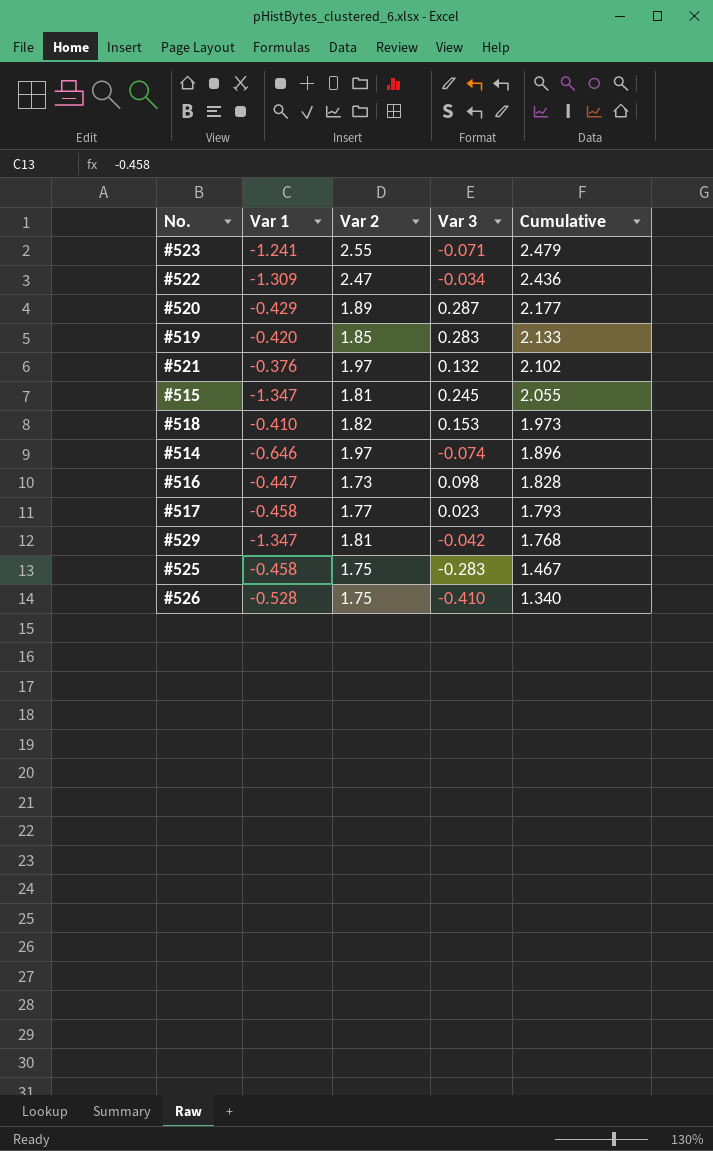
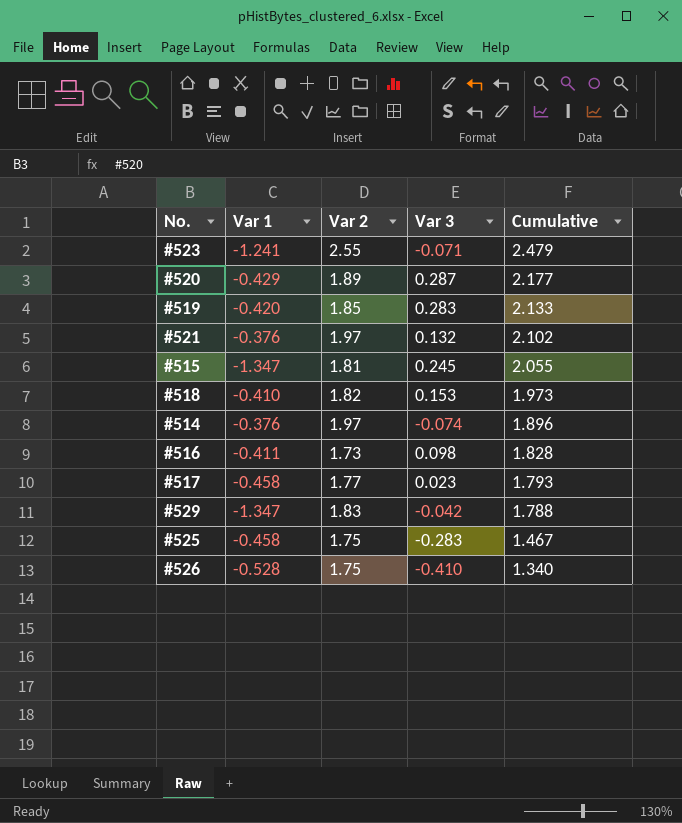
row #522: -1.309 | 2.47 | -0.034 | 2.436 -> none
#514 | Var 1: -0.646 -> -0.376
#516 | Var 1: -0.447 -> -0.411
#529 | Var 2: 1.81 -> 1.83
#529 | Cumulative: 1.768 -> 1.788

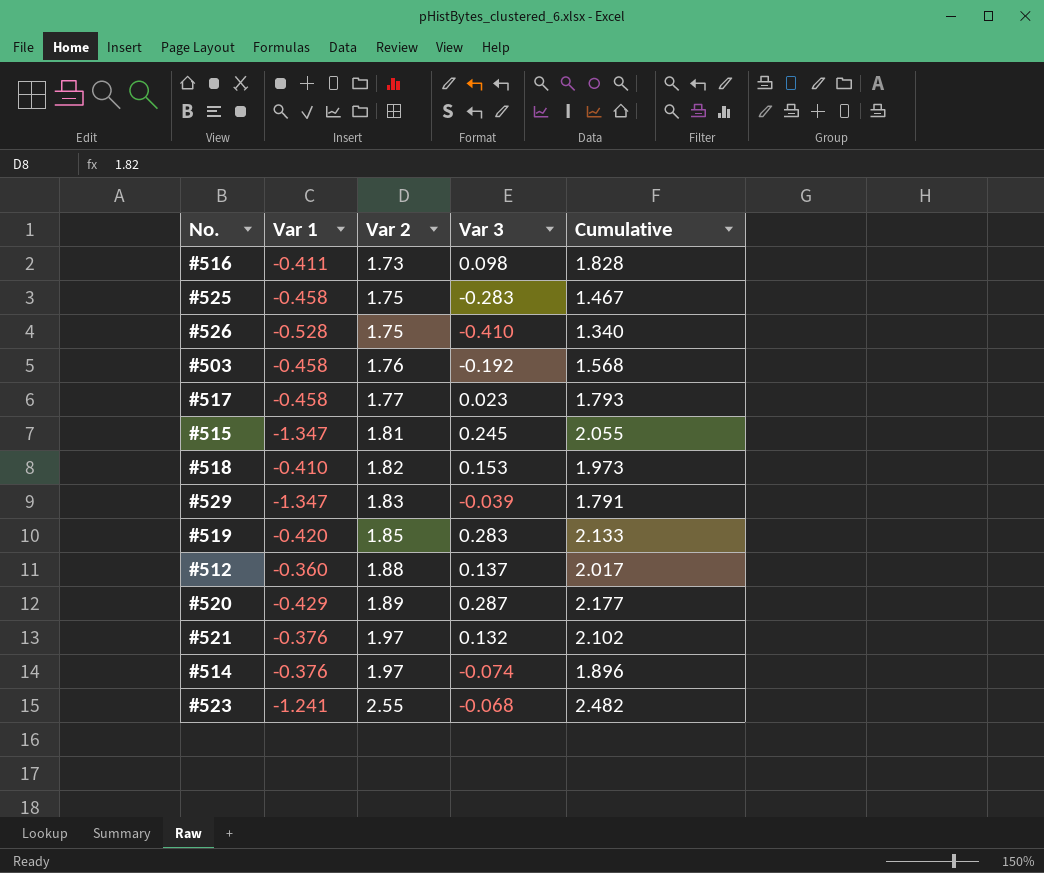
row order: Cumulative descending -> Var 2 ascending
row #503: none -> -0.458 | 1.76 | -0.192 | 1.568
#529 | Var 3: -0.042 -> -0.039
#529 | Cumulative: 1.788 -> 1.791
row #512: none -> -0.360 | 1.88 | 0.137 | 2.017
#523 | Var 3: -0.071 -> -0.068
#523 | Cumulative: 2.479 -> 2.482

